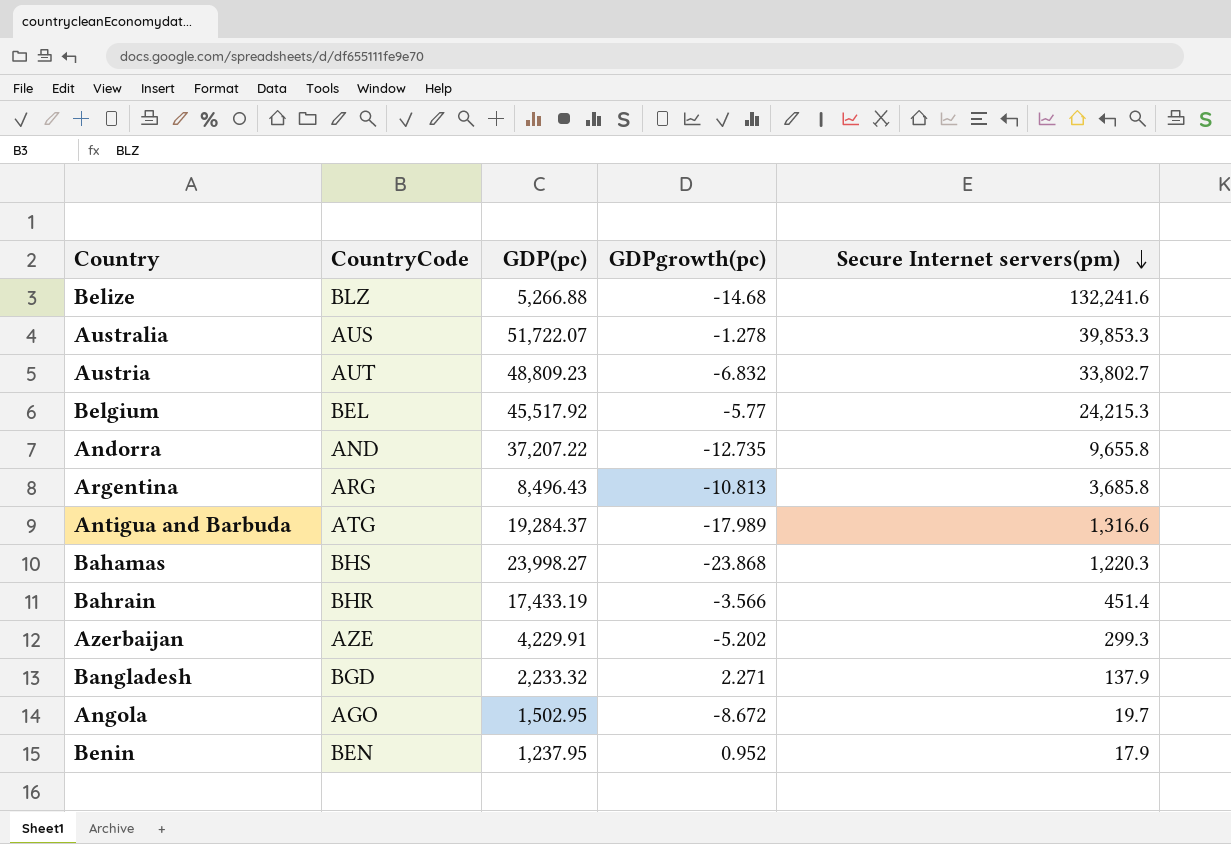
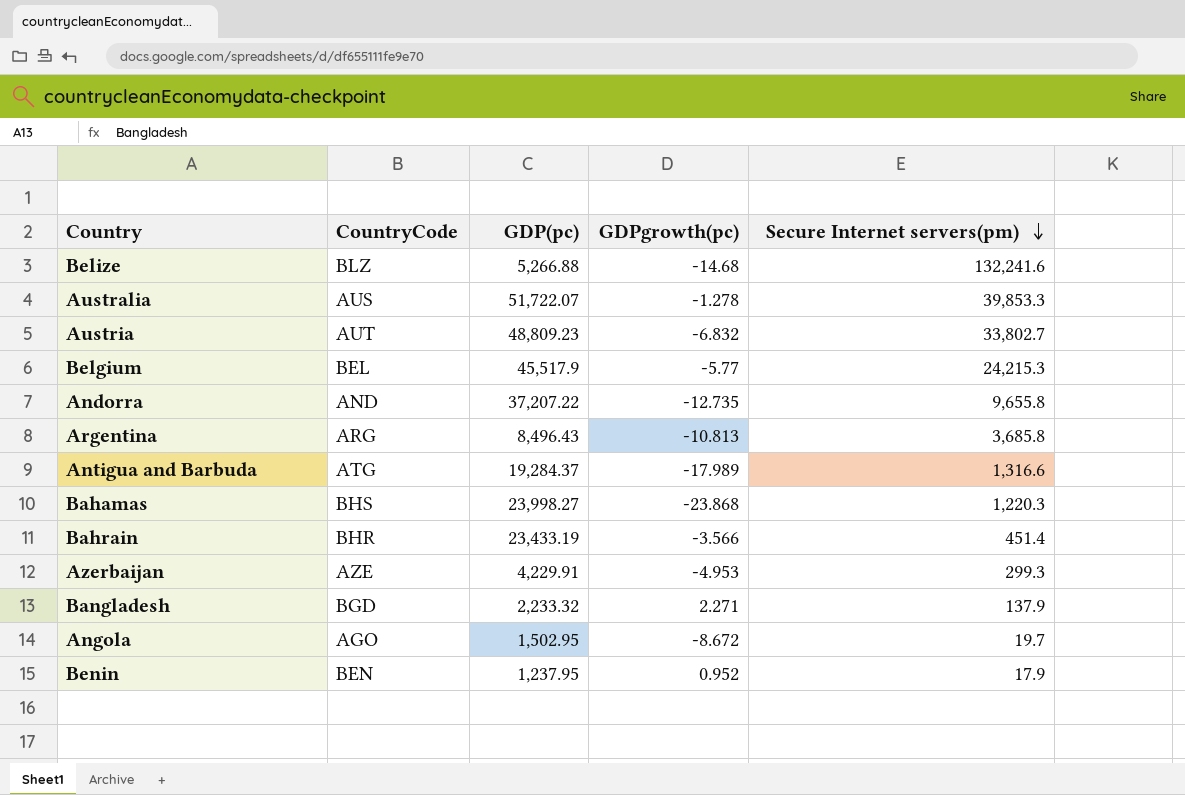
Belgium | GDP(pc): 45,517.92 -> 45,517.9
Bahrain | GDP(pc): 17,433.19 -> 23,433.19
Azerbaijan | GDPgrowth(pc): -5.202 -> -4.953

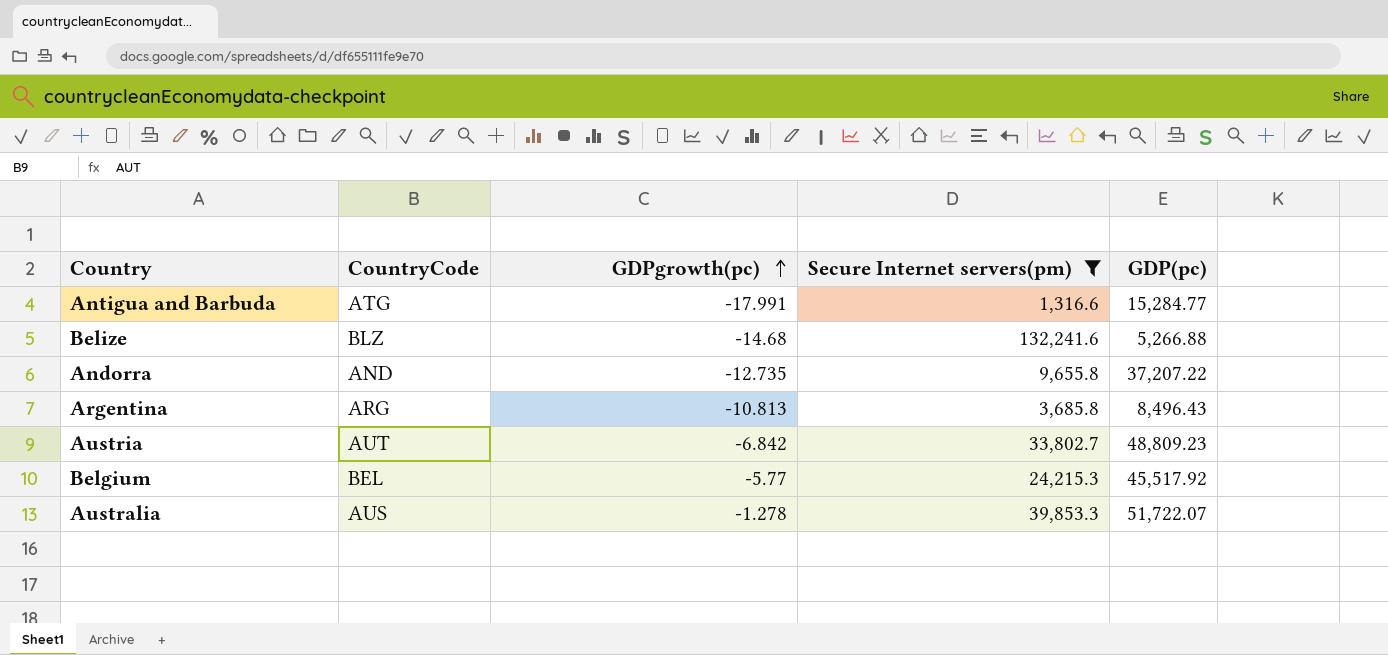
filter: none -> Secure Internet servers(pm) >= 1,316.6
row order: Secure Internet servers(pm) descending -> GDPgrowth(pc) ascending
column GDP(pc) | position: 3 -> 5
Antigua and Barbuda | GDPgrowth(pc): -17.989 -> -17.991
Antigua and Barbuda | GDP(pc): 19,284.37 -> 15,284.77
Austria | GDPgrowth(pc): -6.832 -> -6.842
Belgium | GDP(pc): 45,517.9 -> 45,517.92

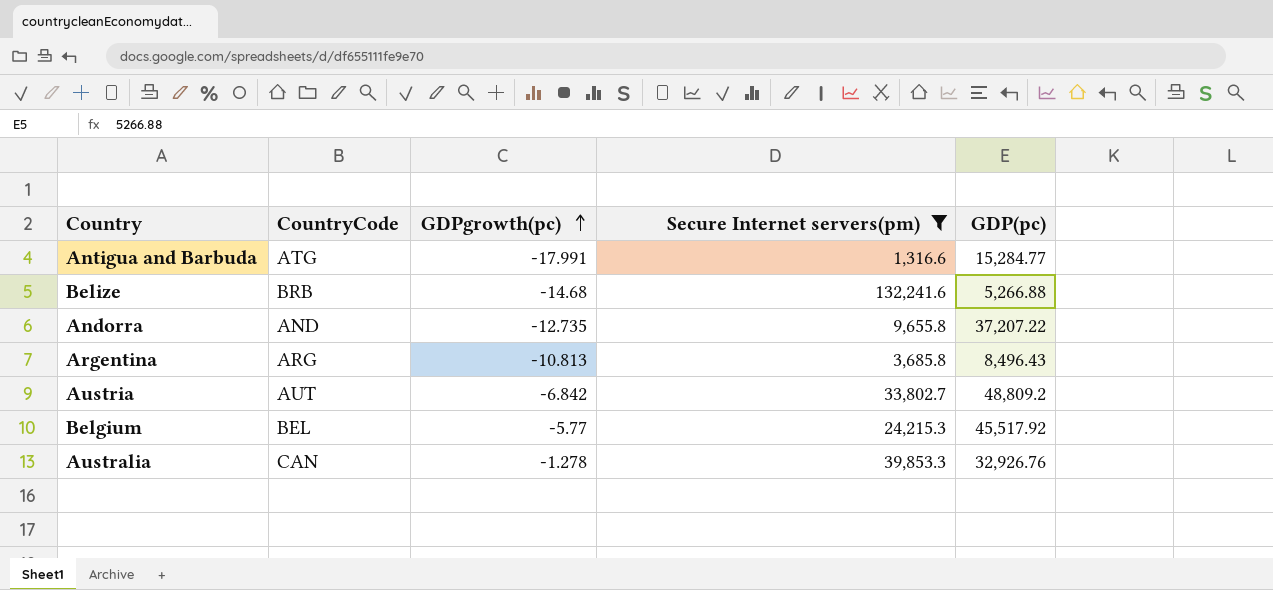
Belize | CountryCode: BLZ -> BRB
Austria | GDP(pc): 48,809.23 -> 48,809.2
Australia | CountryCode: AUS -> CAN
Australia | GDP(pc): 51,722.07 -> 32,926.76

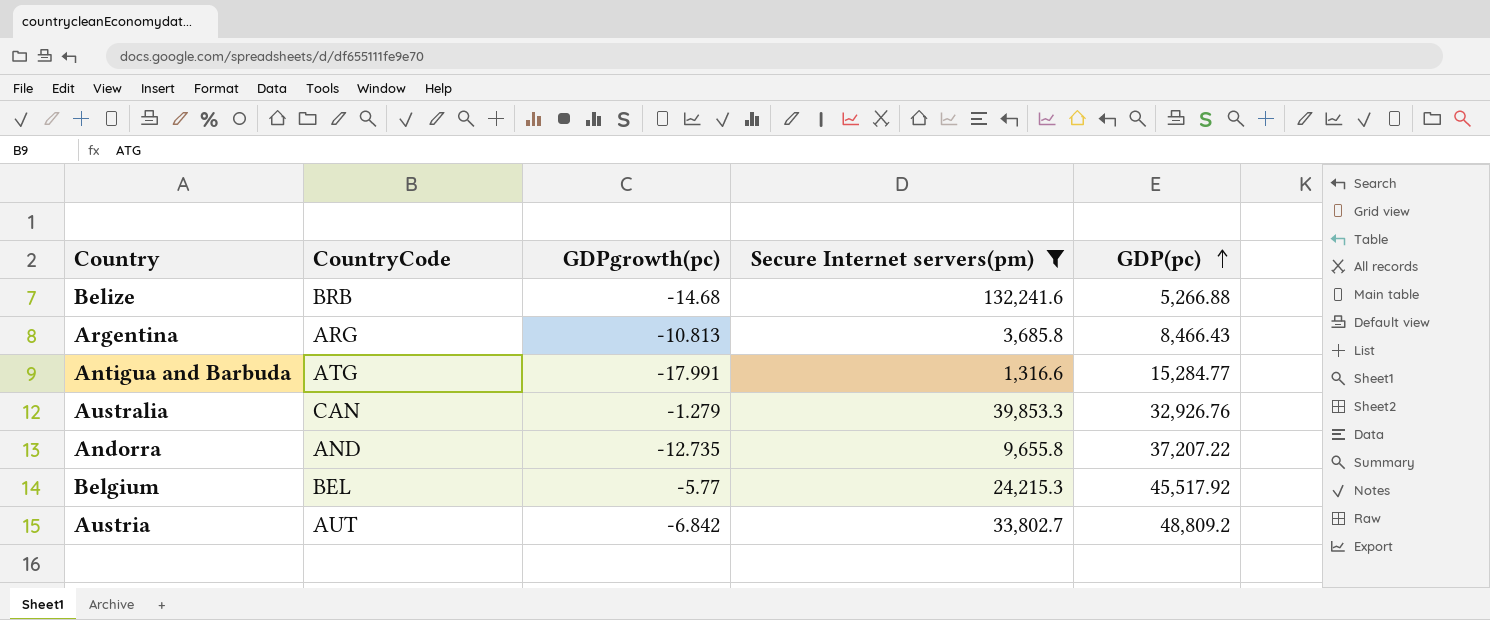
row order: GDPgrowth(pc) ascending -> GDP(pc) ascending
Argentina | GDP(pc): 8,496.43 -> 8,466.43
Australia | GDPgrowth(pc): -1.278 -> -1.279

